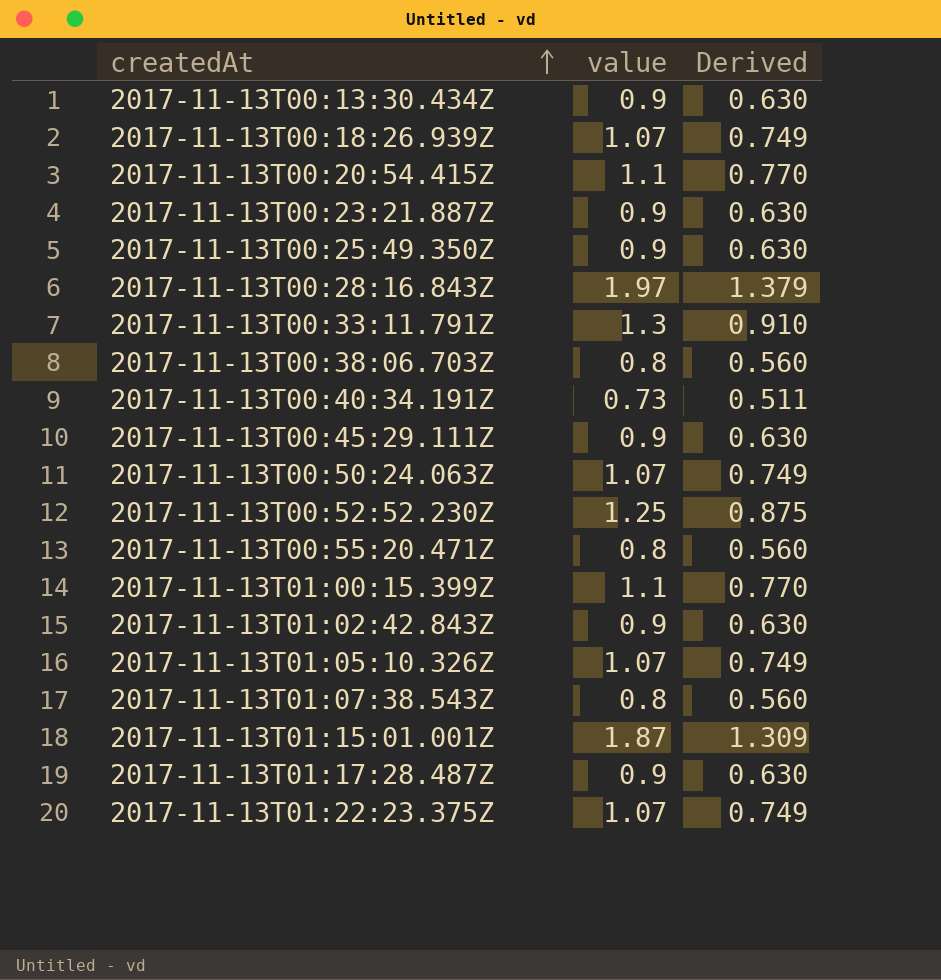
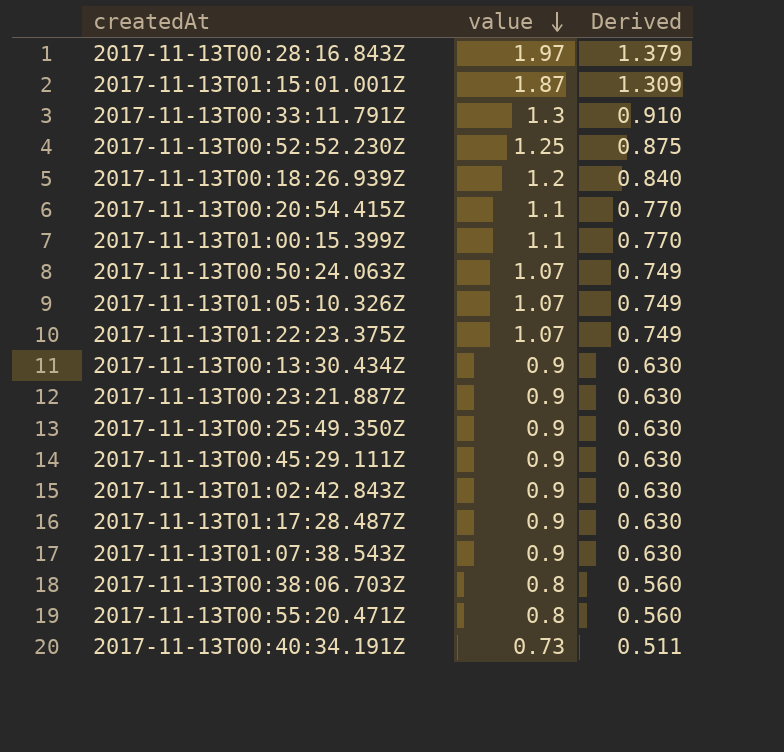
row order: createdAt ascending -> value descending
2017-11-13T00:18:26.939Z | value: 1.07 -> 1.2
2017-11-13T00:18:26.939Z | Derived: 0.749 -> 0.840
2017-11-13T01:07:38.543Z | value: 0.8 -> 0.9
2017-11-13T01:07:38.543Z | Derived: 0.560 -> 0.630

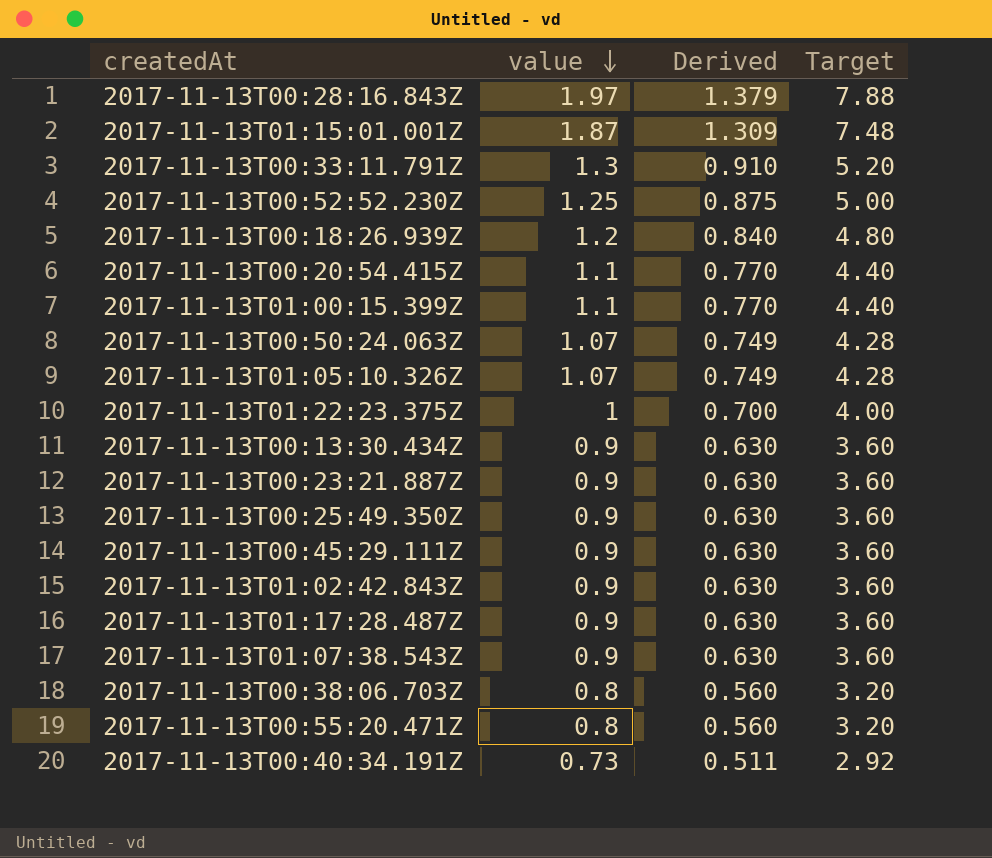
column Target | formula: none -> [value] * 4
2017-11-13T01:22:23.375Z | value: 1.07 -> 1
2017-11-13T01:22:23.375Z | Derived: 0.749 -> 0.700

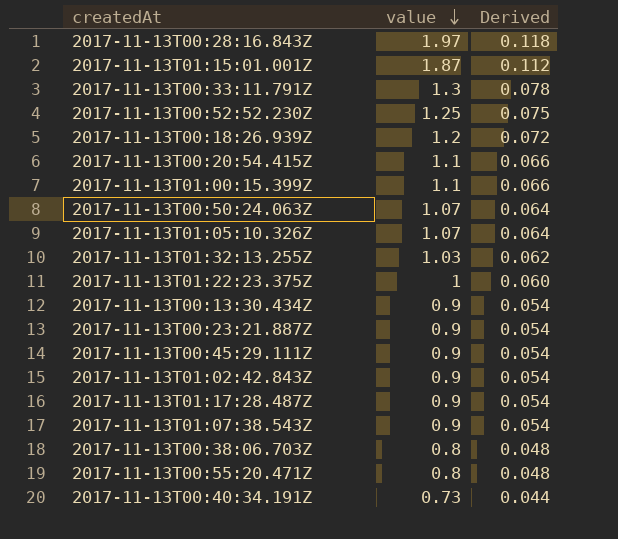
column Target | formula: [value] * 4 -> none
column Derived | formula: [value] * 0.7 -> [value] * 0.06
row 2017-11-13T00:25:49.350Z: 0.9 | 0.630 | 3.60 -> none
row 2017-11-13T01:32:13.255Z: none -> 1.03 | 0.062

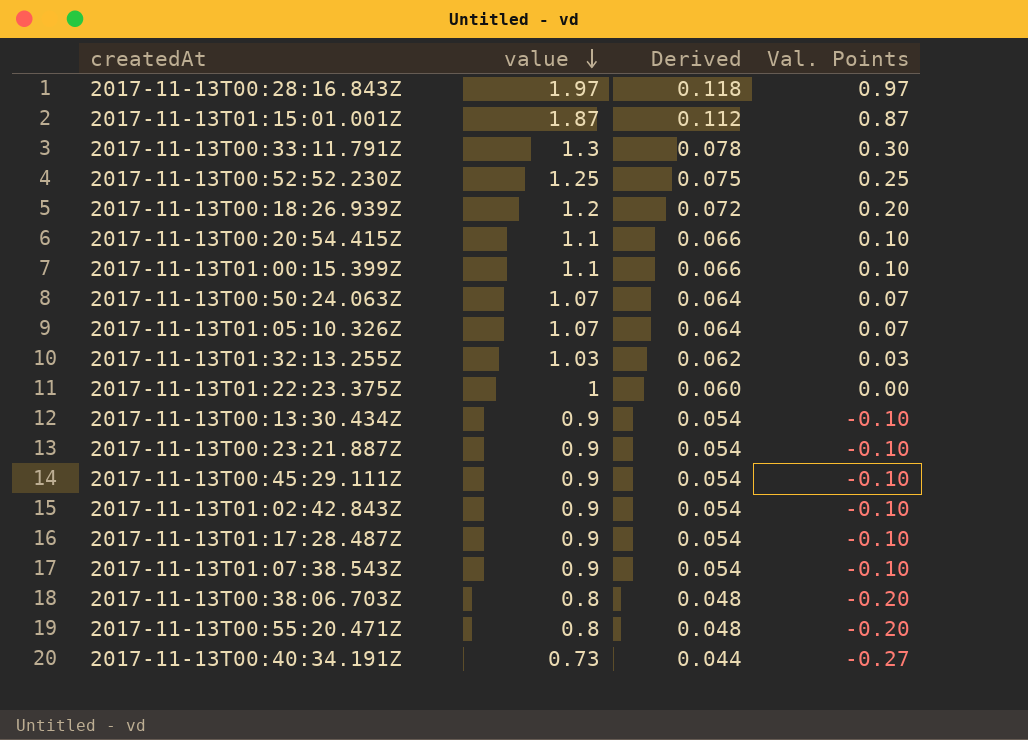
column Val. Points | formula: none -> [value] - 1

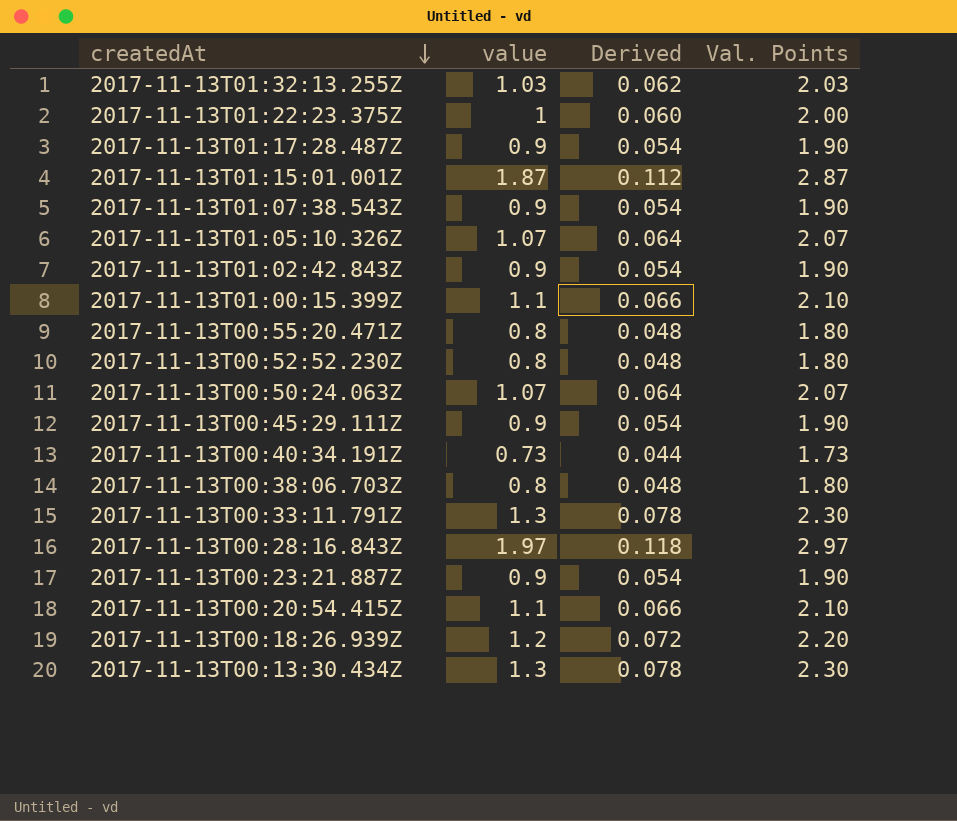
row order: value descending -> createdAt descending
column Val. Points | formula: [value] - 1 -> [value] + 1
2017-11-13T00:52:52.230Z | value: 1.25 -> 0.8
2017-11-13T00:52:52.230Z | Derived: 0.075 -> 0.048
2017-11-13T00:13:30.434Z | value: 0.9 -> 1.3
2017-11-13T00:13:30.434Z | Derived: 0.054 -> 0.078

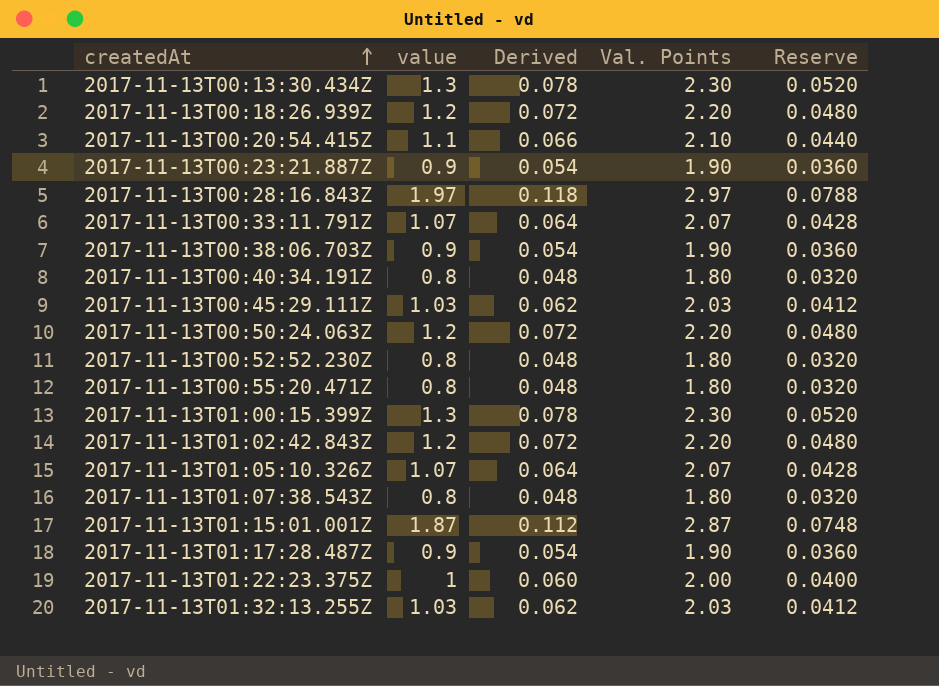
row order: createdAt descending -> createdAt ascending
column Reserve | formula: none -> [value] * 0.04
2017-11-13T00:33:11.791Z | value: 1.3 -> 1.07
2017-11-13T00:33:11.791Z | Derived: 0.078 -> 0.064
2017-11-13T00:33:11.791Z | Val. Points: 2.30 -> 2.07
2017-11-13T00:38:06.703Z | value: 0.8 -> 0.9
2017-11-13T00:38:06.703Z | Derived: 0.048 -> 0.054
2017-11-13T00:38:06.703Z | Val. Points: 1.80 -> 1.90
2017-11-13T00:40:34.191Z | value: 0.73 -> 0.8
2017-11-13T00:40:34.191Z | Derived: 0.044 -> 0.048
2017-11-13T00:40:34.191Z | Val. Points: 1.73 -> 1.80
2017-11-13T00:45:29.111Z | value: 0.9 -> 1.03
2017-11-13T00:45:29.111Z | Derived: 0.054 -> 0.062
2017-11-13T00:45:29.111Z | Val. Points: 1.90 -> 2.03
2017-11-13T00:50:24.063Z | value: 1.07 -> 1.2
2017-11-13T00:50:24.063Z | Derived: 0.064 -> 0.072
2017-11-13T00:50:24.063Z | Val. Points: 2.07 -> 2.20
2017-11-13T01:00:15.399Z | value: 1.1 -> 1.3
2017-11-13T01:00:15.399Z | Derived: 0.066 -> 0.078
2017-11-13T01:00:15.399Z | Val. Points: 2.10 -> 2.30
2017-11-13T01:02:42.843Z | value: 0.9 -> 1.2
2017-11-13T01:02:42.843Z | Derived: 0.054 -> 0.072
2017-11-13T01:02:42.843Z | Val. Points: 1.90 -> 2.20
2017-11-13T01:07:38.543Z | value: 0.9 -> 0.8
2017-11-13T01:07:38.543Z | Derived: 0.054 -> 0.048
2017-11-13T01:07:38.543Z | Val. Points: 1.90 -> 1.80

